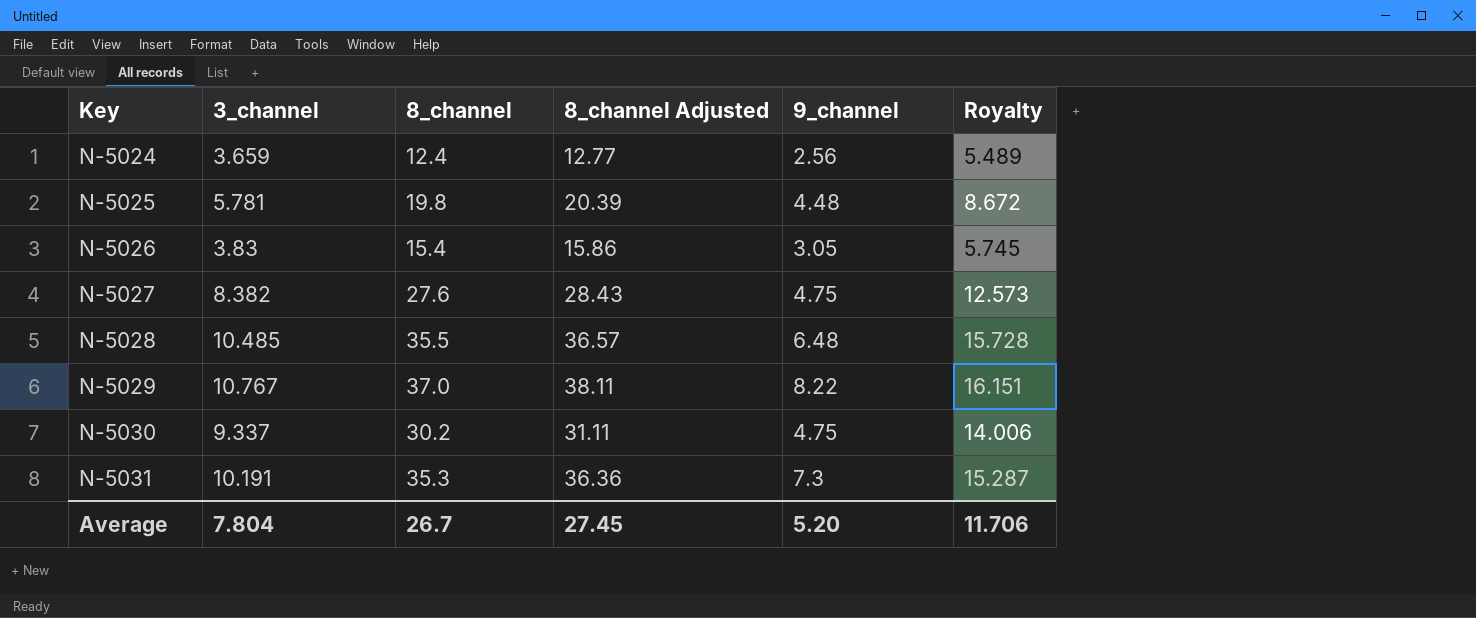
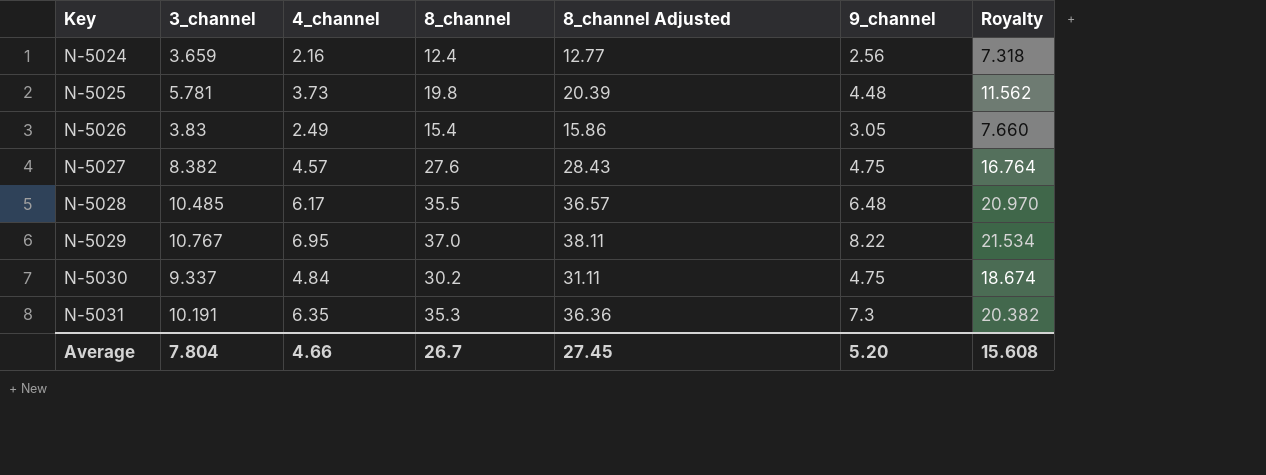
column 4_channel | position: none -> 3
column Royalty | formula: [3_channel] * 1.5 -> [3_channel] * 2
Average | Royalty: 11.706 -> 15.608

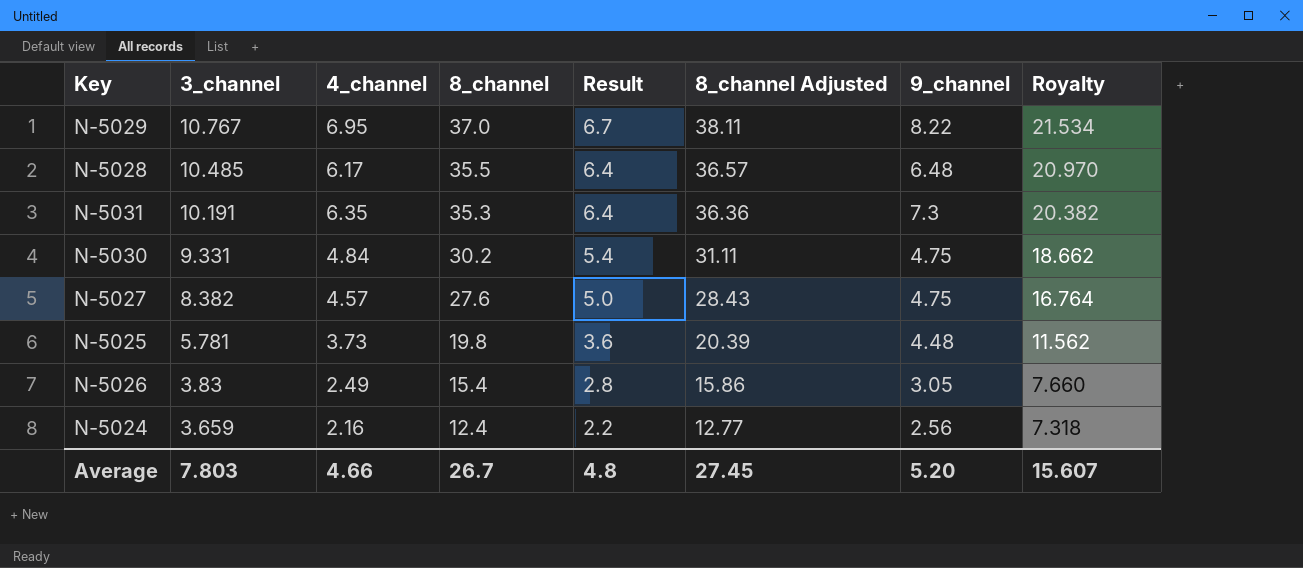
row order: Key ascending -> 3_channel descending
column Result | formula: none -> [8_channel] * 0.18
N-5030 | 3_channel: 9.337 -> 9.331
N-5030 | Royalty: 18.674 -> 18.662
Average | 3_channel: 7.804 -> 7.803
Average | Royalty: 15.608 -> 15.607

